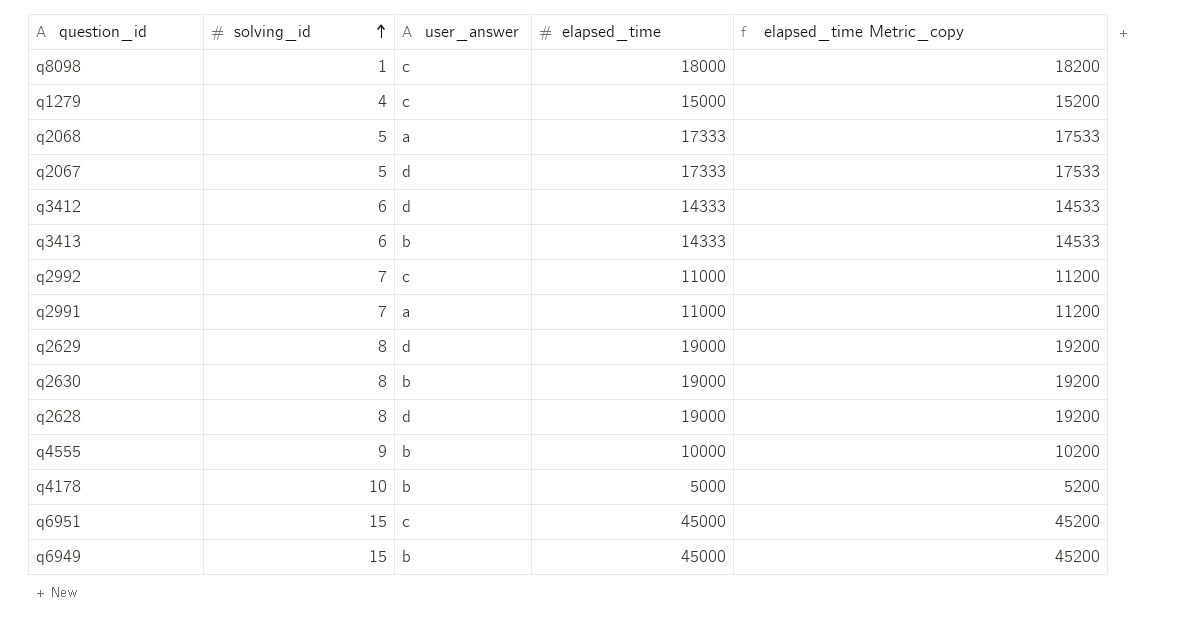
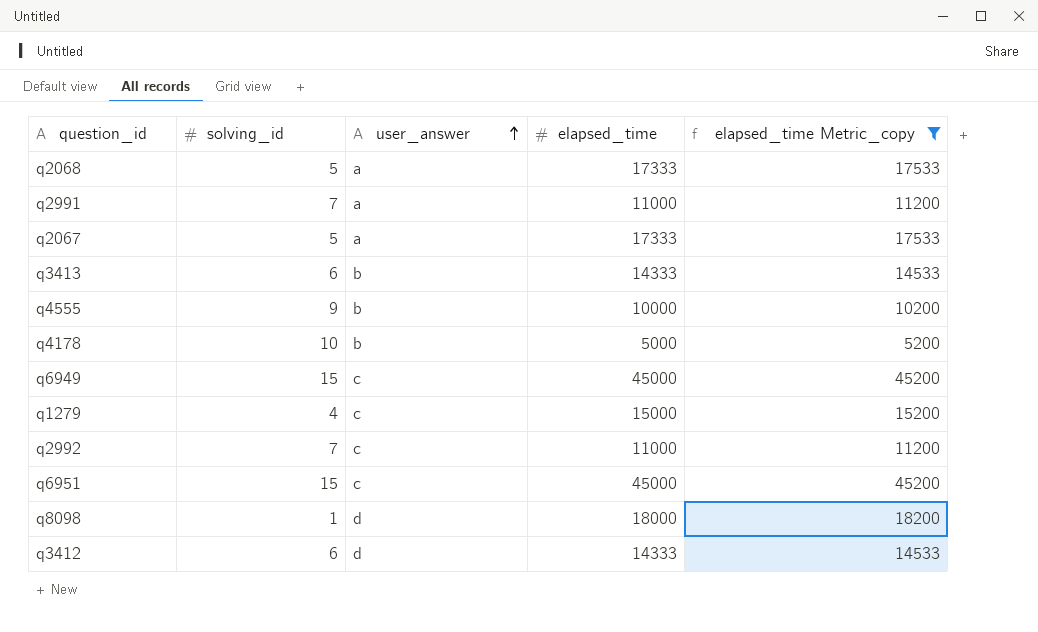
filter: none -> elapsed_time Metric_copy != 19200
row order: solving_id ascending -> user_answer ascending
q2067 | user_answer: d -> a
q6949 | user_answer: b -> c
q8098 | user_answer: c -> d

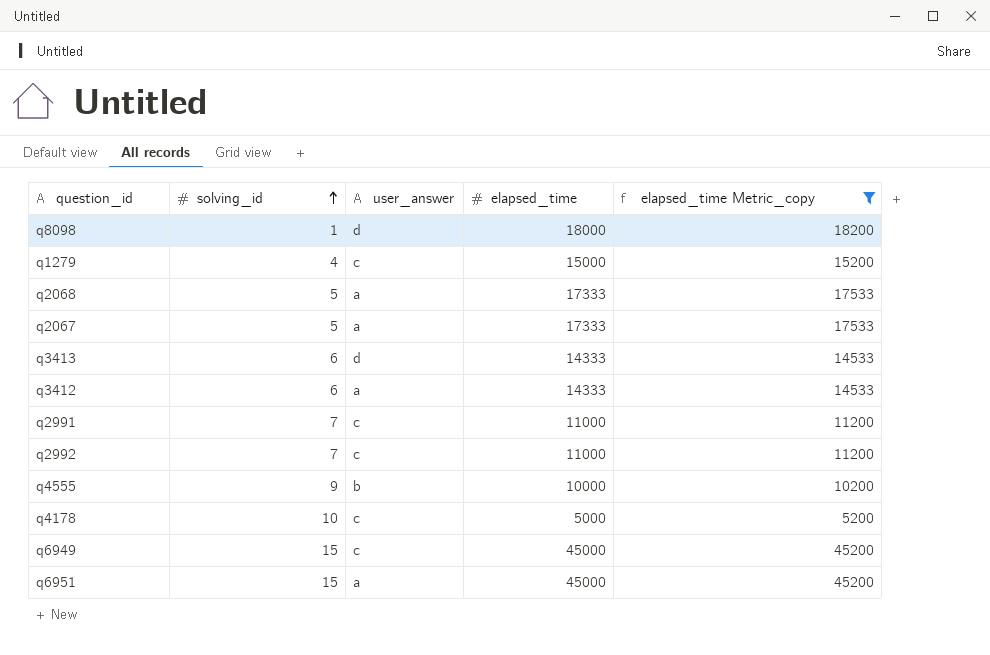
row order: user_answer ascending -> solving_id ascending
q3413 | user_answer: b -> d
q3412 | user_answer: d -> a
q2991 | user_answer: a -> c
q4178 | user_answer: b -> c
q6951 | user_answer: c -> a

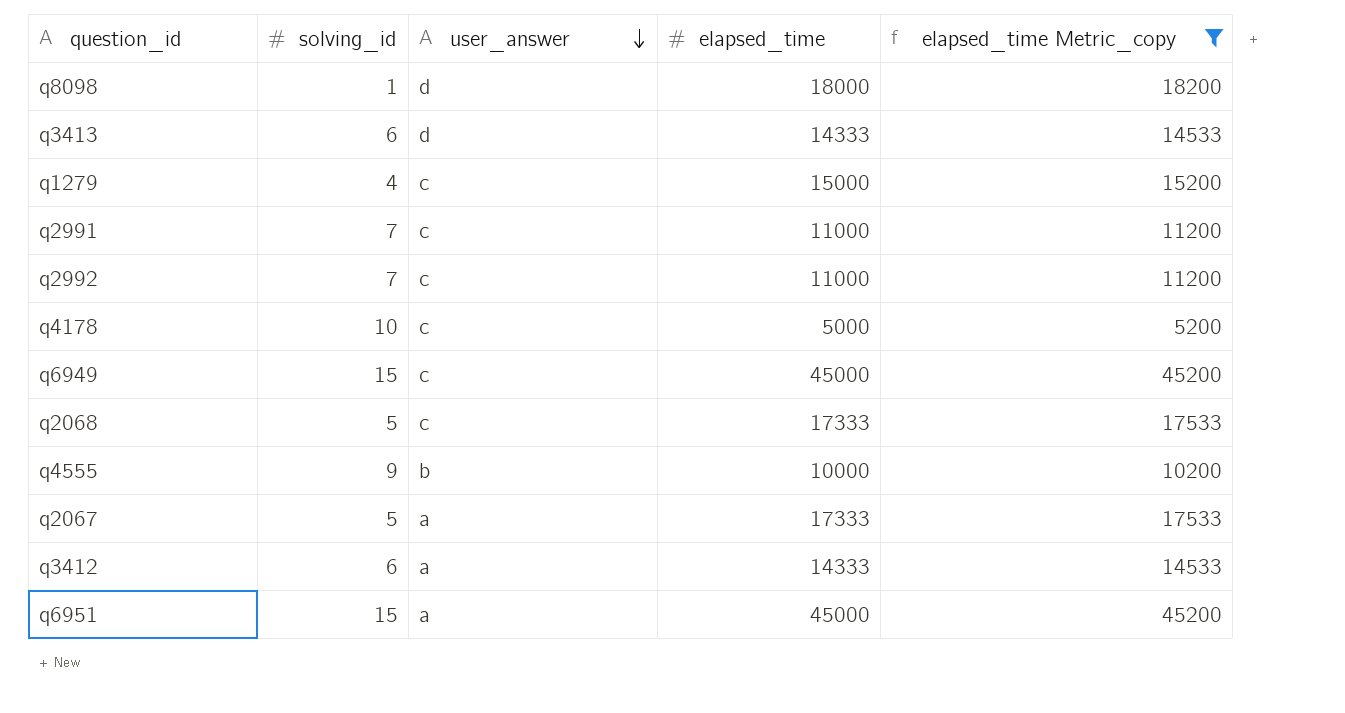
row order: solving_id ascending -> user_answer descending
q2068 | user_answer: a -> c

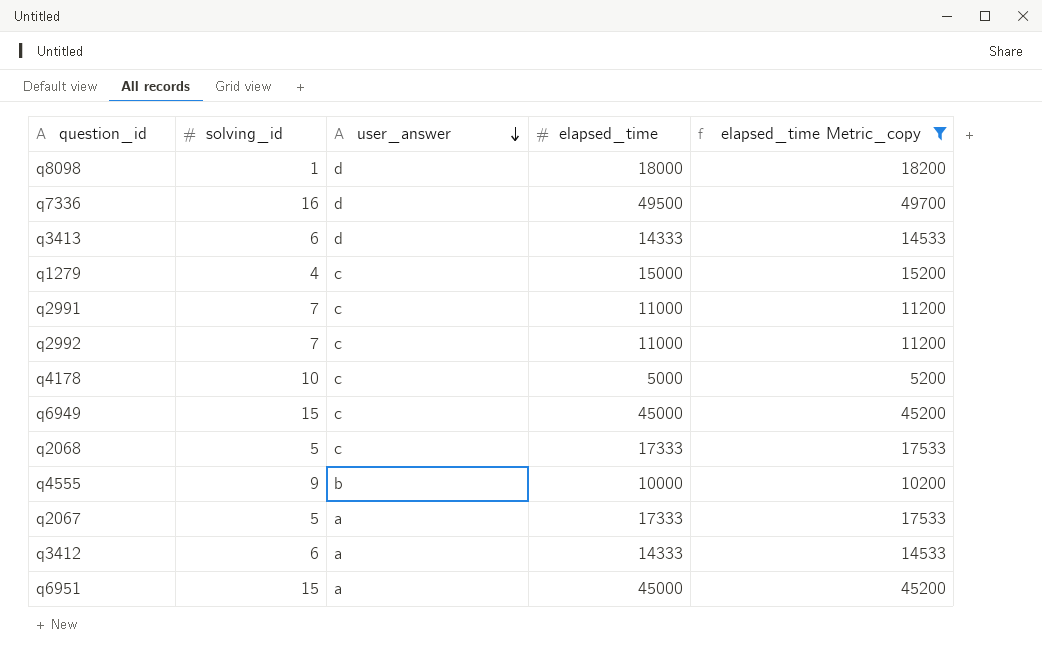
row q7336: none -> 16 | d | 49500 | 49700

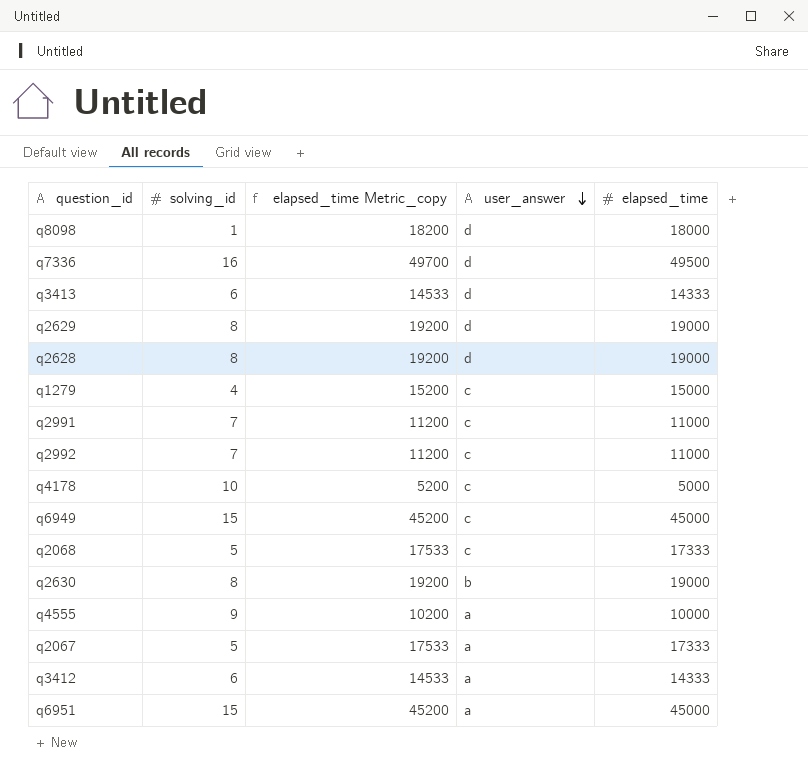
filter: elapsed_time Metric_copy != 19200 -> none
column elapsed_time Metric_copy | position: 5 -> 3
q4555 | user_answer: b -> a

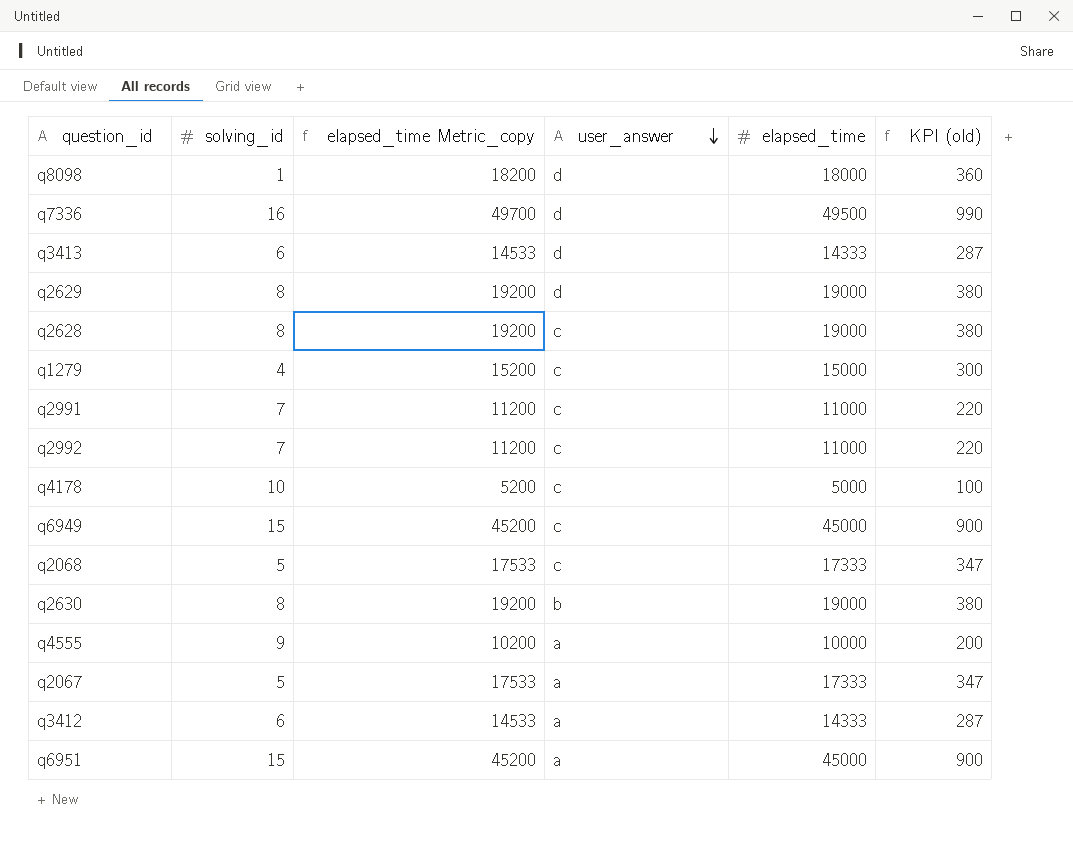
column KPI (old) | formula: none -> [elapsed_time] * 0.02
q2628 | user_answer: d -> c

